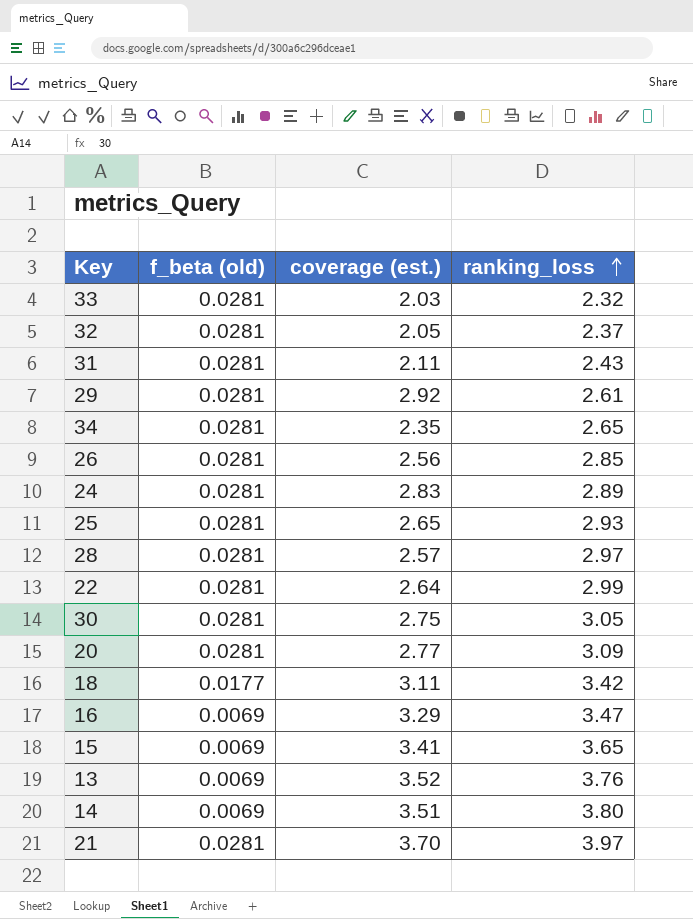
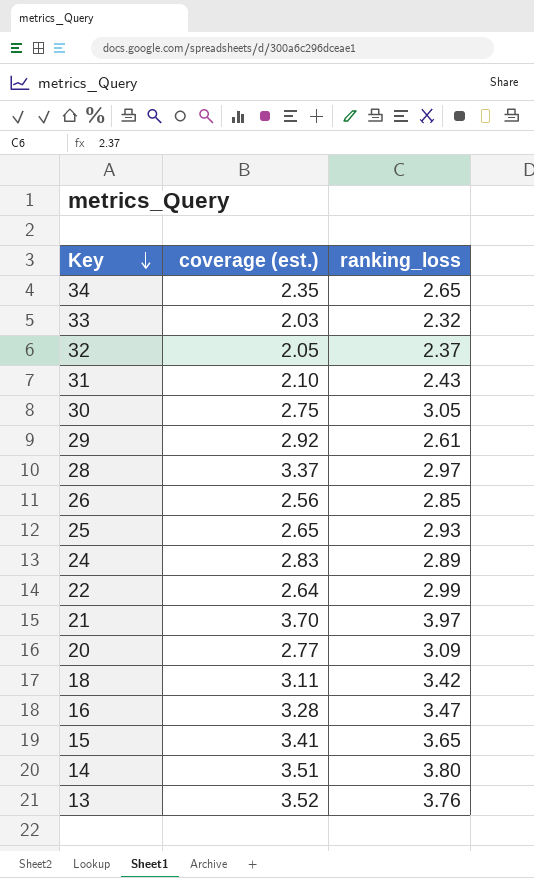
row order: ranking_loss ascending -> Key descending
column f_beta (old) | position: 2 -> none
31 | coverage (est.): 2.11 -> 2.10
28 | coverage (est.): 2.57 -> 3.37
16 | coverage (est.): 3.29 -> 3.28

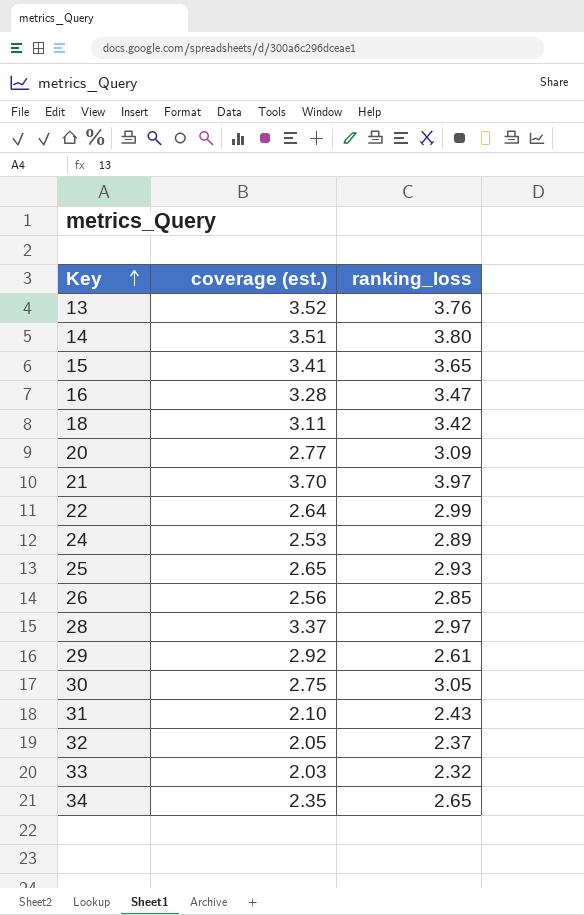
row order: Key descending -> Key ascending
24 | coverage (est.): 2.83 -> 2.53

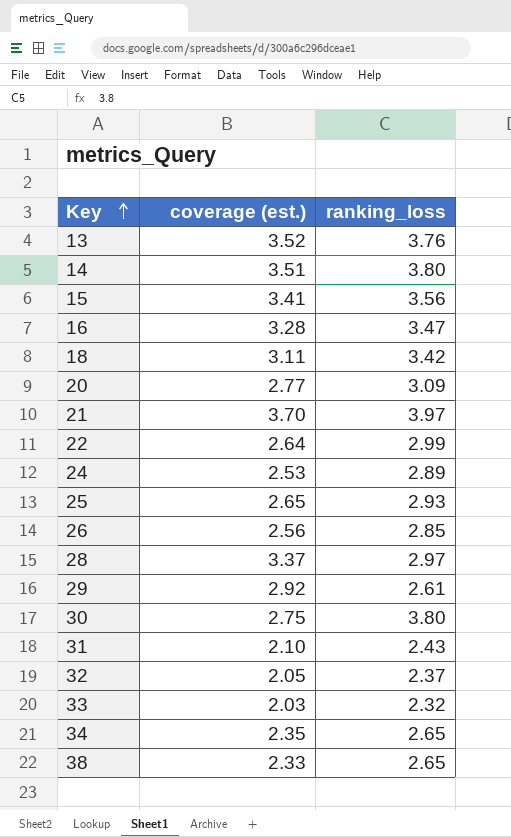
15 | ranking_loss: 3.65 -> 3.56
30 | ranking_loss: 3.05 -> 3.80
row 38: none -> 2.33 | 2.65

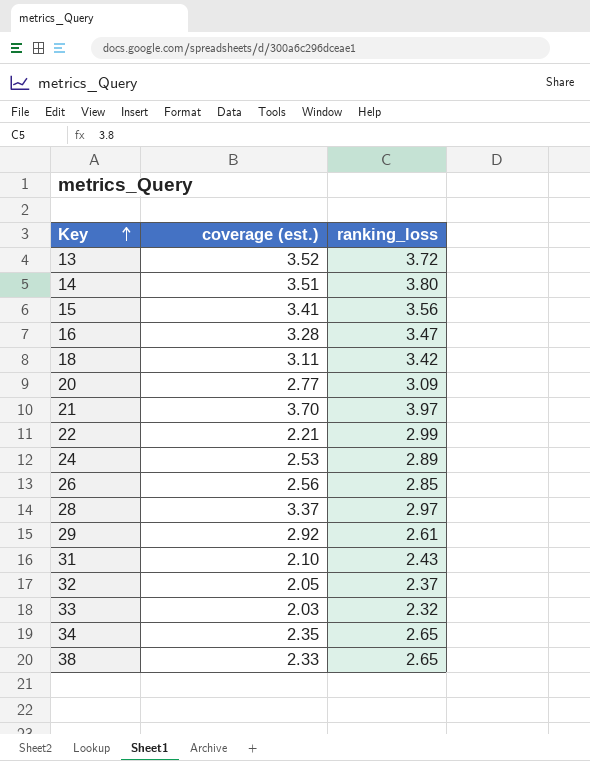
row 25: 2.65 | 2.93 -> none
row 30: 2.75 | 3.80 -> none
13 | ranking_loss: 3.76 -> 3.72
22 | coverage (est.): 2.64 -> 2.21

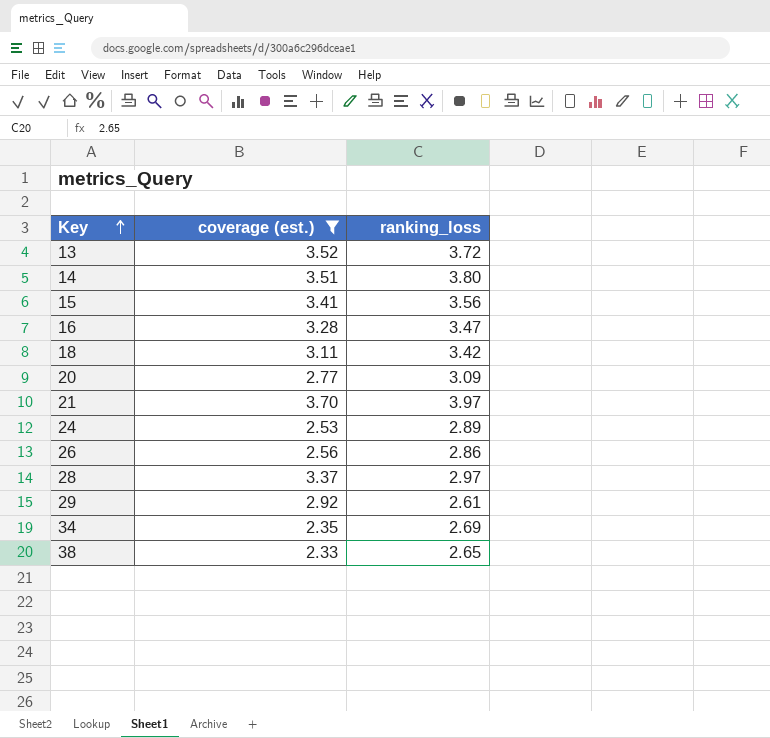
filter: none -> coverage (est.) >= 2.33
26 | ranking_loss: 2.85 -> 2.86
34 | ranking_loss: 2.65 -> 2.69

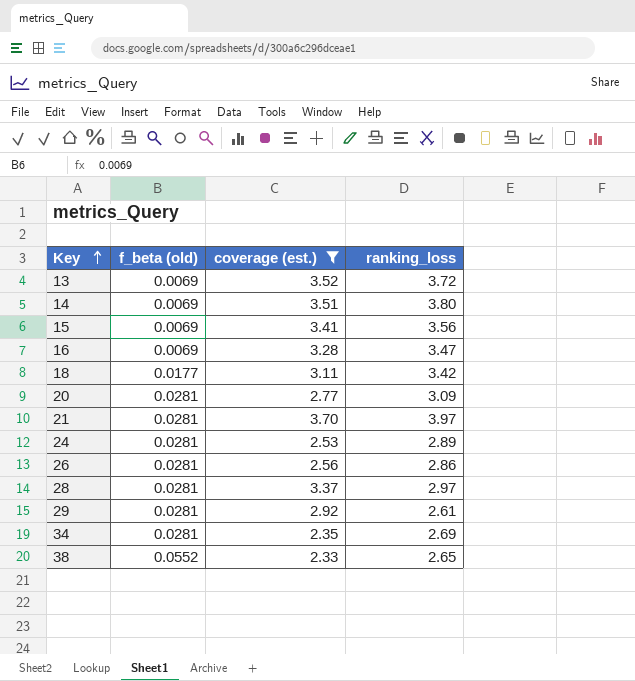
column f_beta (old) | position: none -> 2

